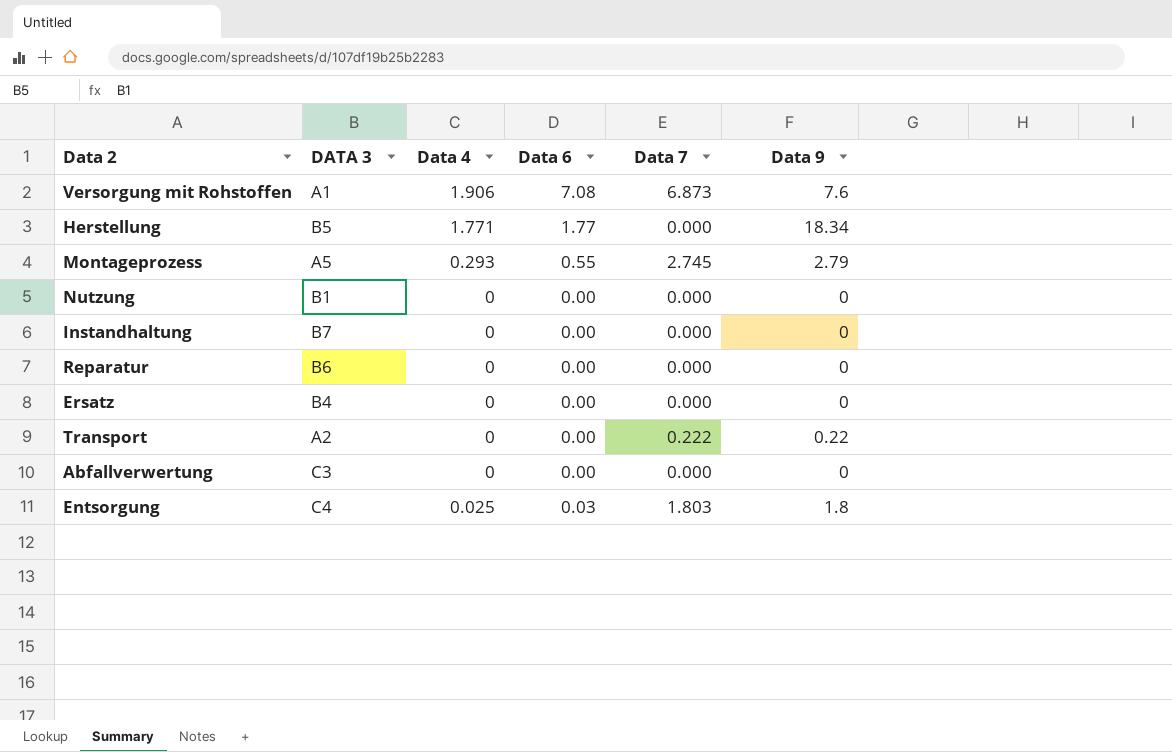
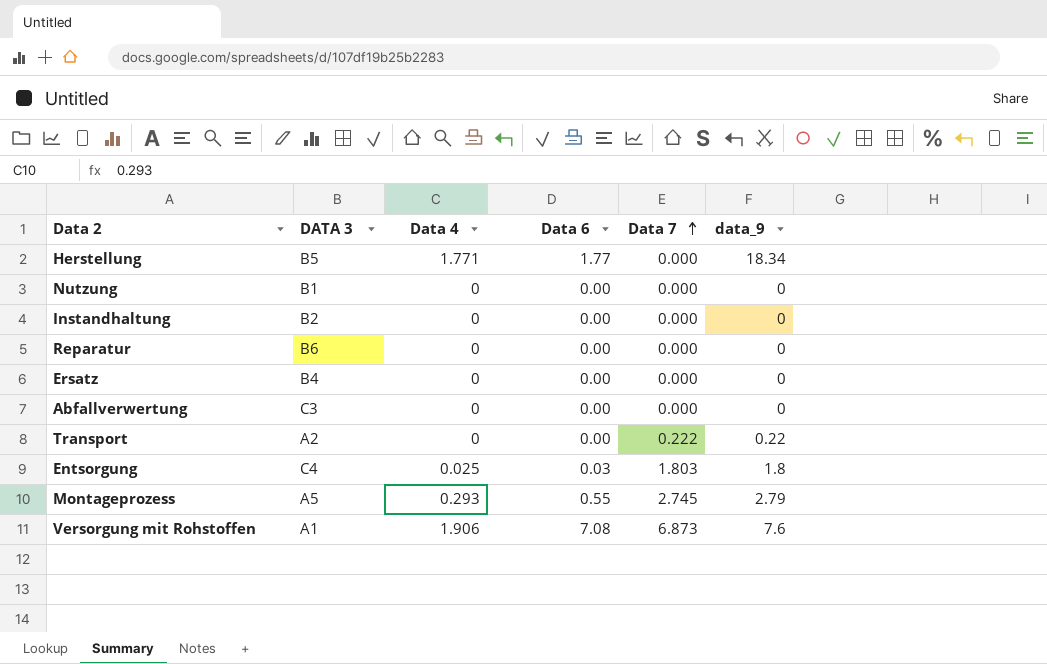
row order: none -> Data 7 ascending
column name: Data 9 -> data_9
Instandhaltung | DATA 3: B7 -> B2

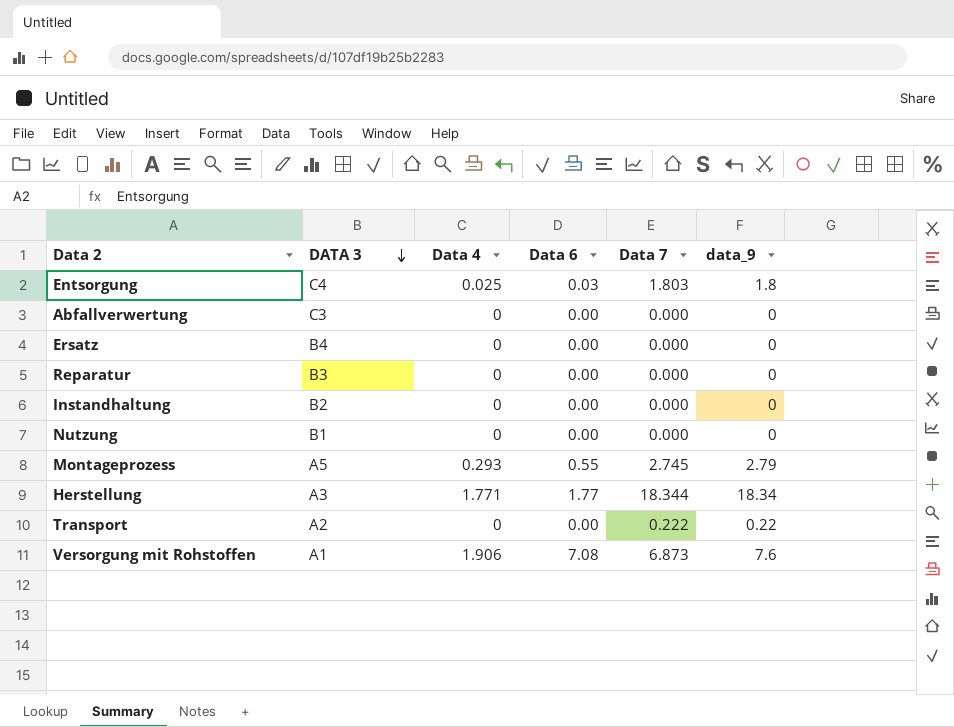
row order: Data 7 ascending -> DATA 3 descending
Reparatur | DATA 3: B6 -> B3
Herstellung | DATA 3: B5 -> A3
Herstellung | Data 7: 0.000 -> 18.344

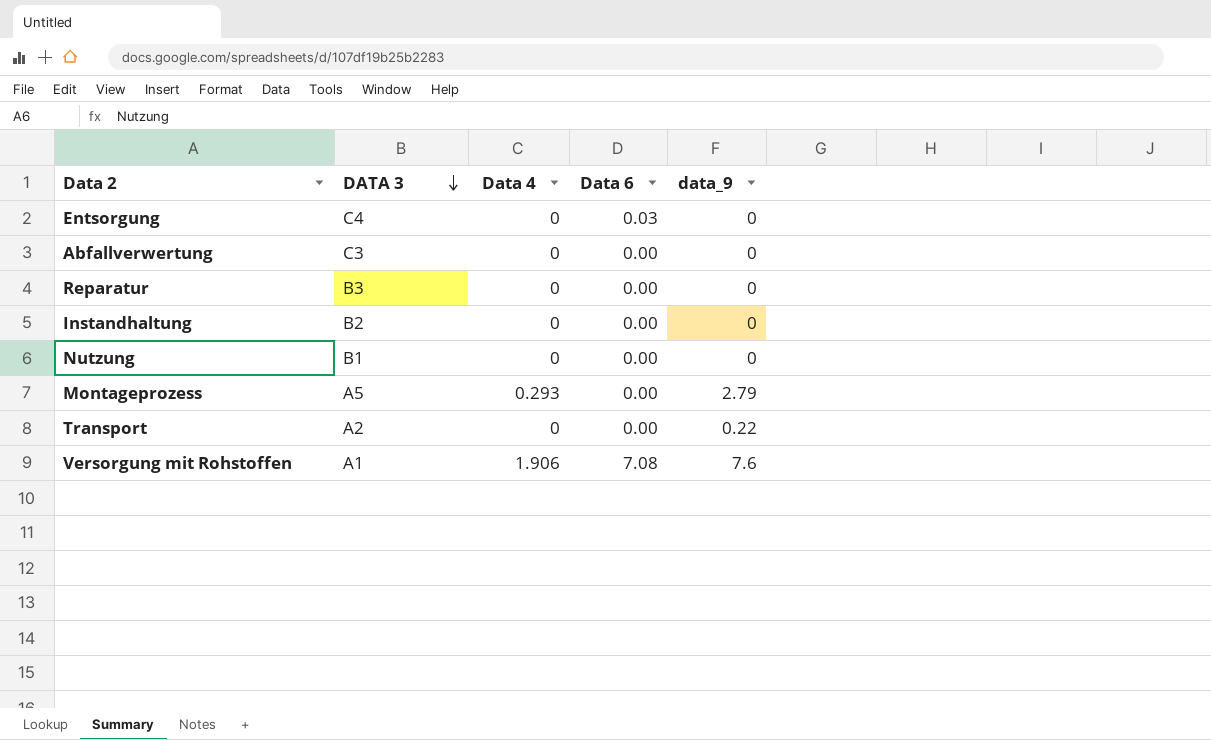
column Data 7 | position: 5 -> none
row Ersatz: B4 | 0 | 0.00 | 0.000 | 0 -> none
row Herstellung: A3 | 1.771 | 1.77 | 18.344 | 18.34 -> none
Entsorgung | Data 4: 0.025 -> 0
Entsorgung | data_9: 1.8 -> 0
Montageprozess | Data 6: 0.55 -> 0.00

